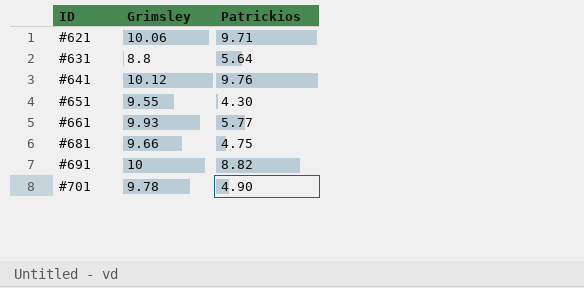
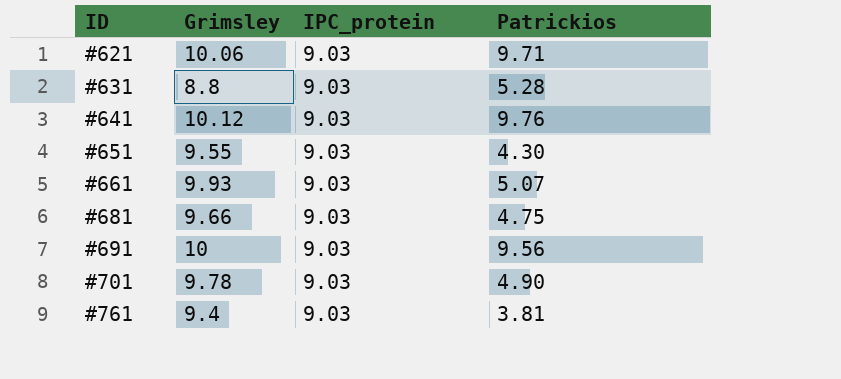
column IPC_protein | position: none -> 3
#631 | Patrickios: 5.64 -> 5.28
#661 | Patrickios: 5.77 -> 5.07
#691 | Patrickios: 8.82 -> 9.56
row #761: none -> 9.4 | 9.03 | 3.81

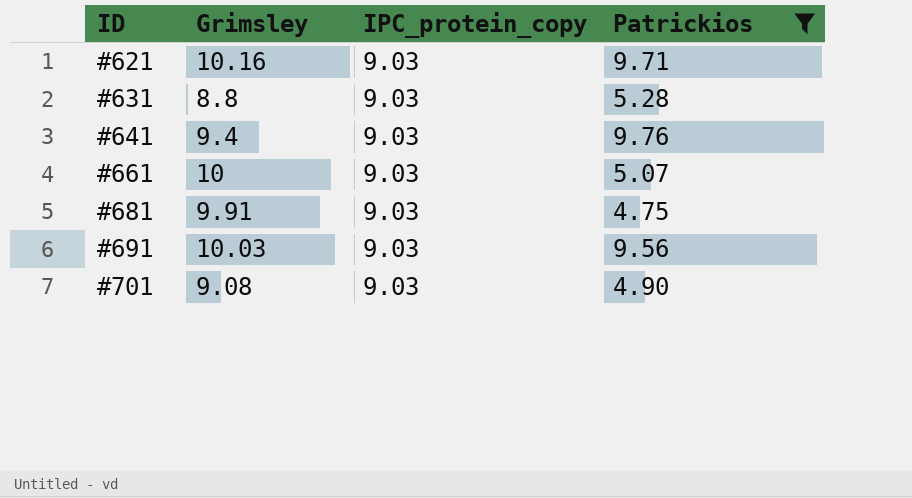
filter: none -> Patrickios >= 4.75
column name: IPC_protein -> IPC_protein_copy
#621 | Grimsley: 10.06 -> 10.16
#641 | Grimsley: 10.12 -> 9.4
#661 | Grimsley: 9.93 -> 10
#681 | Grimsley: 9.66 -> 9.91
#691 | Grimsley: 10 -> 10.03
#701 | Grimsley: 9.78 -> 9.08

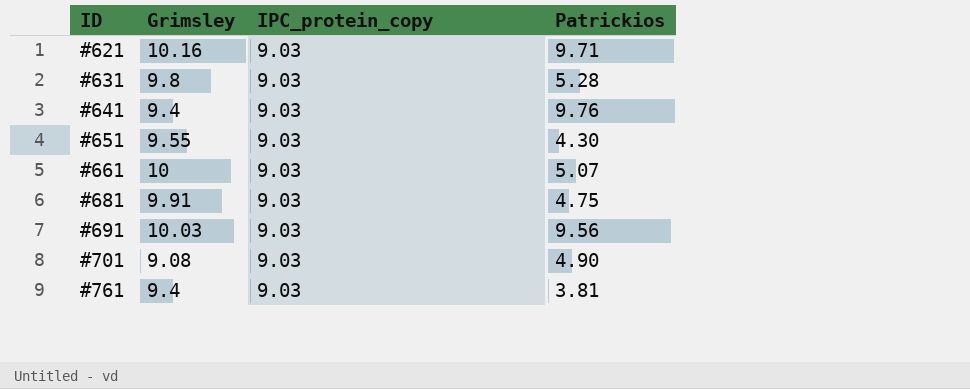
filter: Patrickios >= 4.75 -> none
#631 | Grimsley: 8.8 -> 9.8

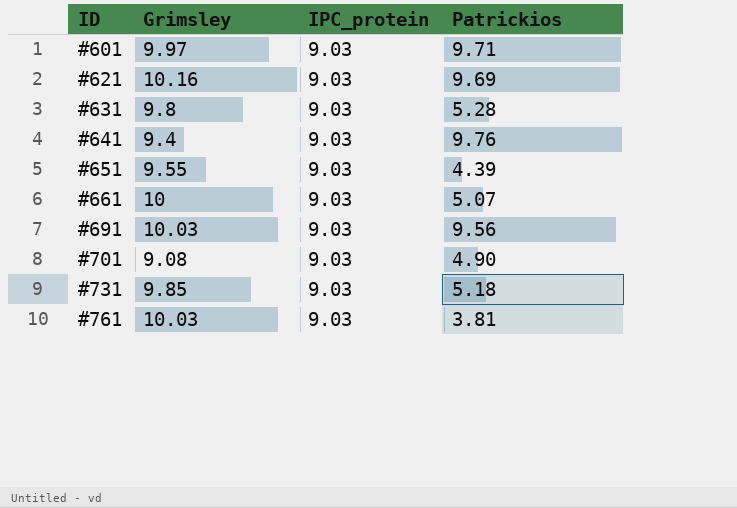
column name: IPC_protein_copy -> IPC_protein
row #681: 9.91 | 9.03 | 4.75 -> none
row #601: none -> 9.97 | 9.03 | 9.71
#621 | Patrickios: 9.71 -> 9.69
#651 | Patrickios: 4.30 -> 4.39
row #731: none -> 9.85 | 9.03 | 5.18
#761 | Grimsley: 9.4 -> 10.03

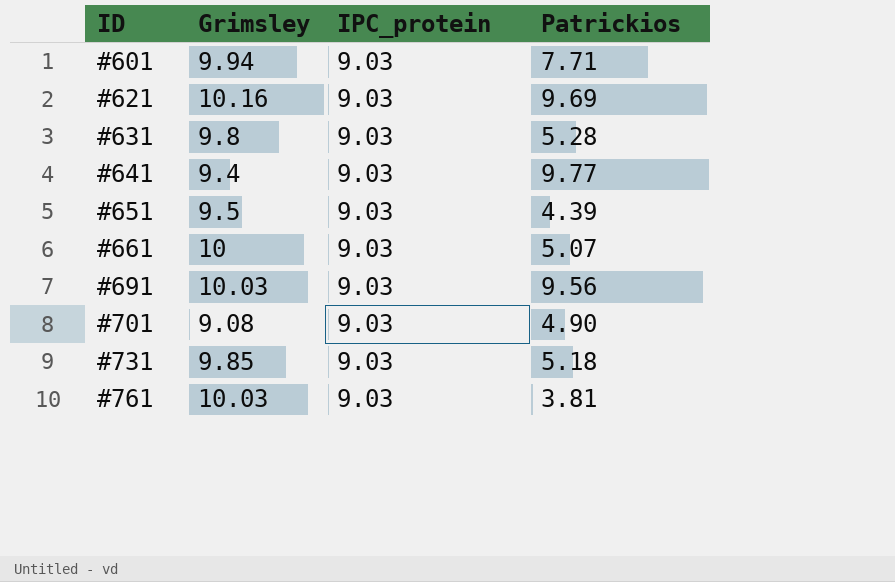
#601 | Grimsley: 9.97 -> 9.94
#601 | Patrickios: 9.71 -> 7.71
#641 | Patrickios: 9.76 -> 9.77
#651 | Grimsley: 9.55 -> 9.5

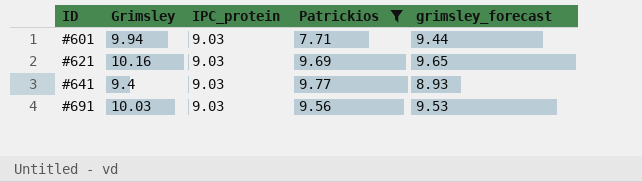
filter: none -> Patrickios >= 7.71
column grimsley_forecast | formula: none -> [Grimsley] * 0.95

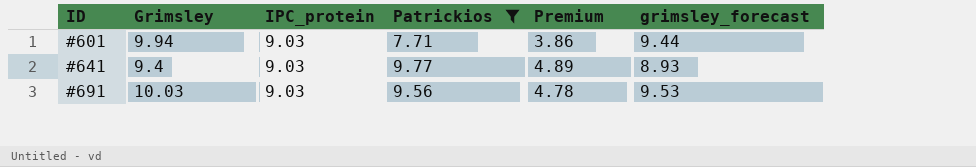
column Premium | formula: none -> [Patrickios] * 0.5
row #621: 10.16 | 9.03 | 9.69 | 9.65 -> none

